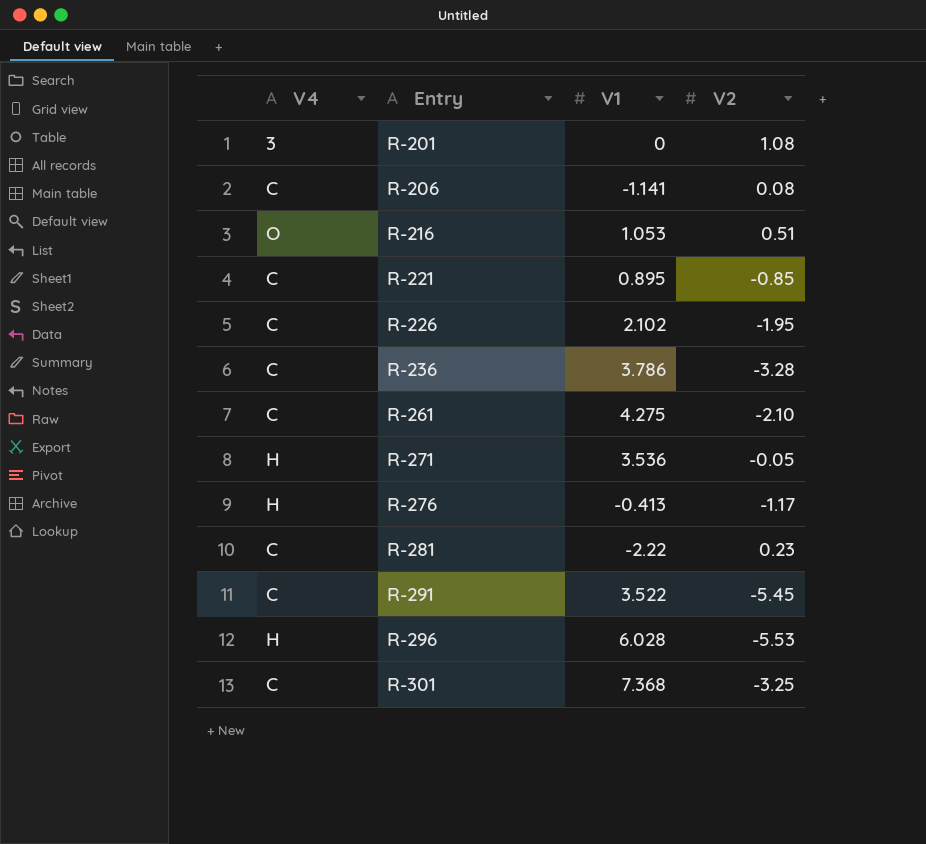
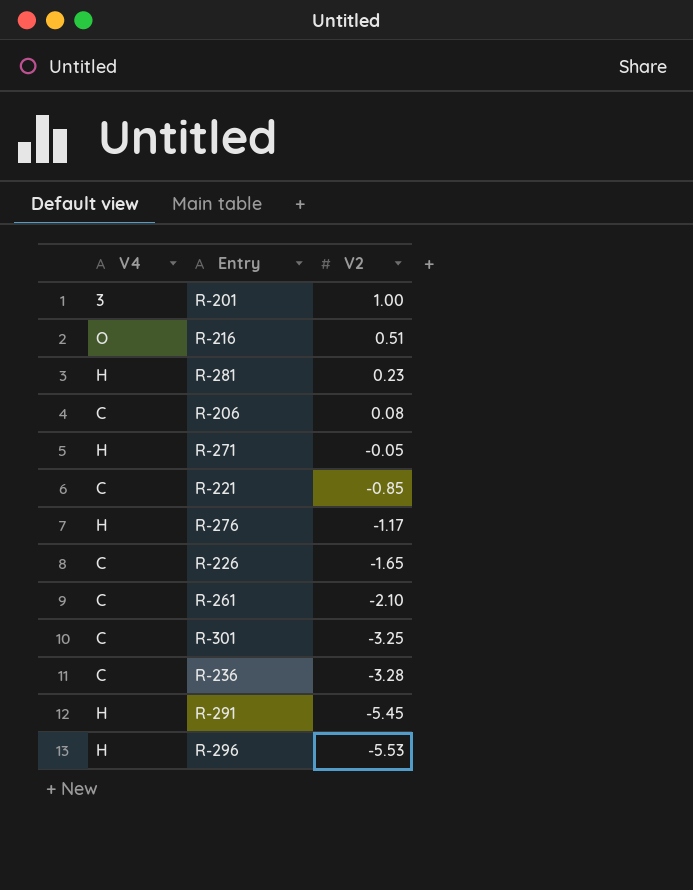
row order: Entry ascending -> V2 descending
column V1 | position: 3 -> none
R-201 | V2: 1.08 -> 1.00
R-281 | V4: C -> H
R-226 | V2: -1.95 -> -1.65
R-291 | V4: C -> H

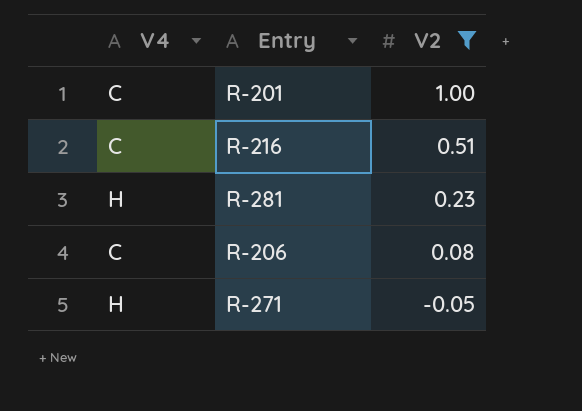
filter: none -> V2 >= -0.05
R-201 | V4: 3 -> C
R-216 | V4: O -> C

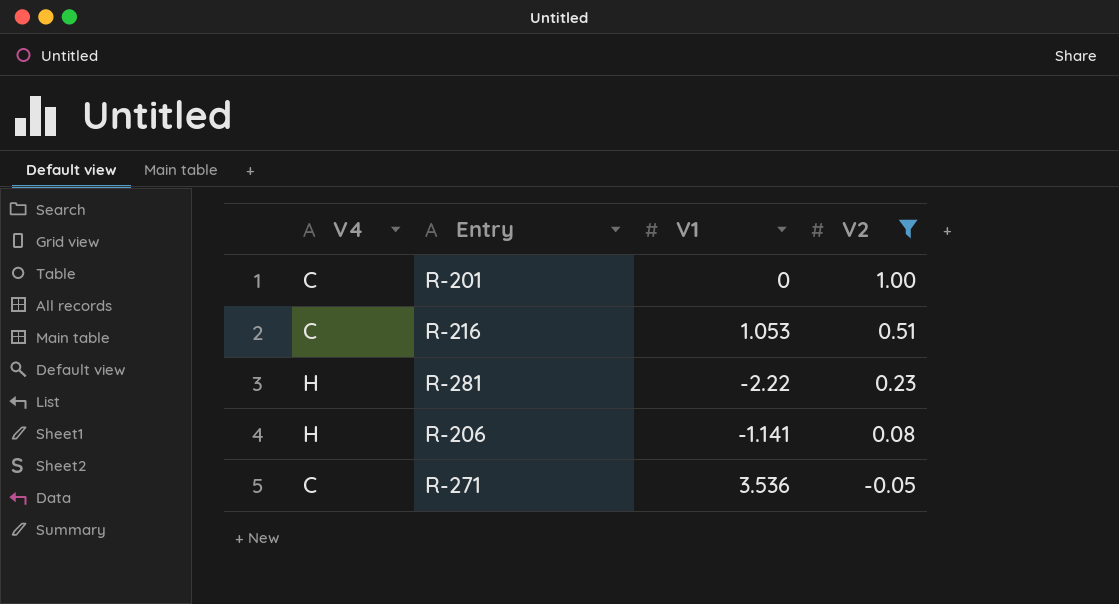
column V1 | position: none -> 3
R-206 | V4: C -> H
R-271 | V4: H -> C

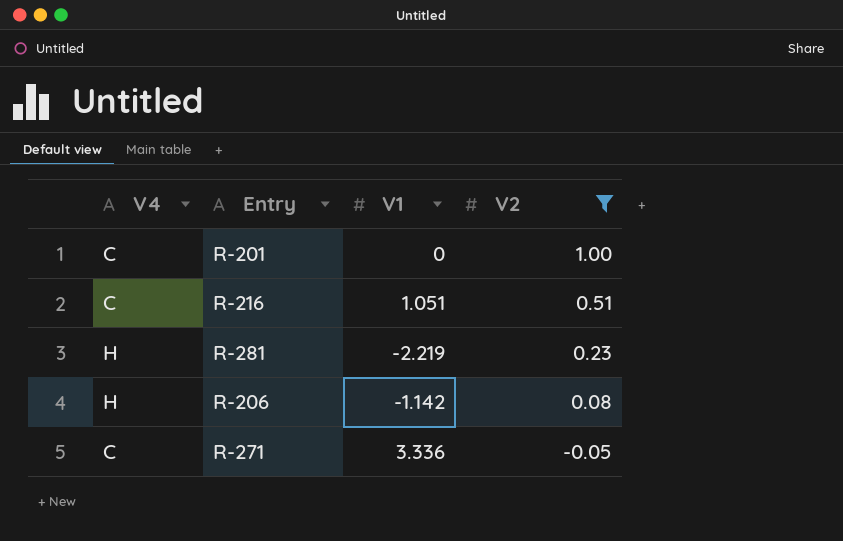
R-216 | V1: 1.053 -> 1.051
R-281 | V1: -2.22 -> -2.219
R-206 | V1: -1.141 -> -1.142
R-271 | V1: 3.536 -> 3.336

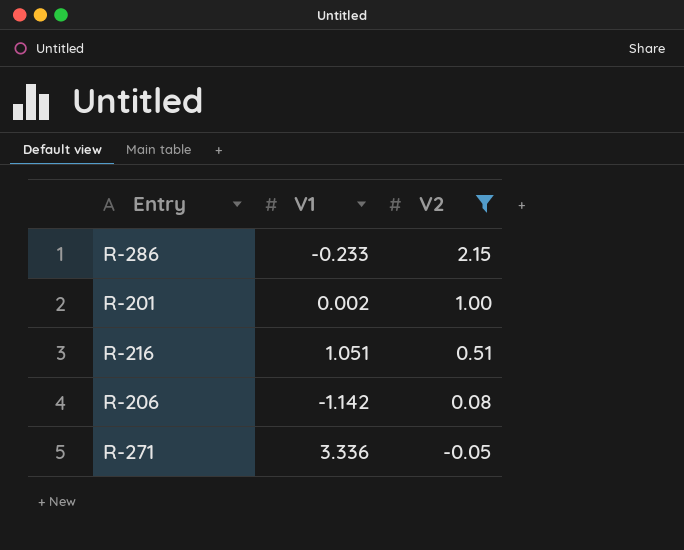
column V4 | position: 1 -> none
row R-281: H | -2.219 | 0.23 -> none
row R-286: none -> -0.233 | 2.15
R-201 | V1: 0 -> 0.002

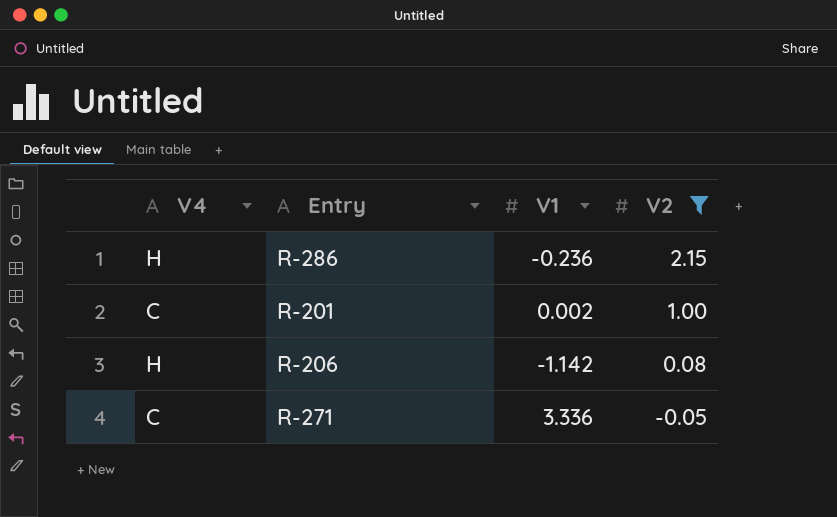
column V4 | position: none -> 1
row R-216: 1.051 | 0.51 -> none
R-286 | V1: -0.233 -> -0.236

